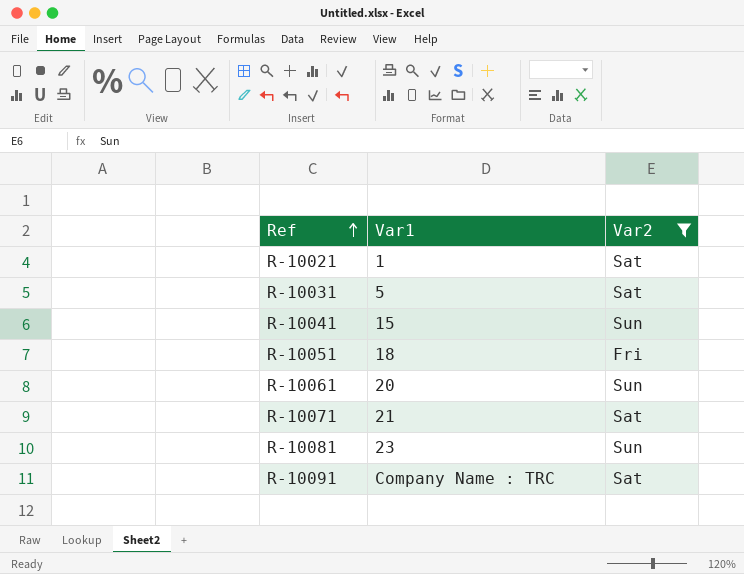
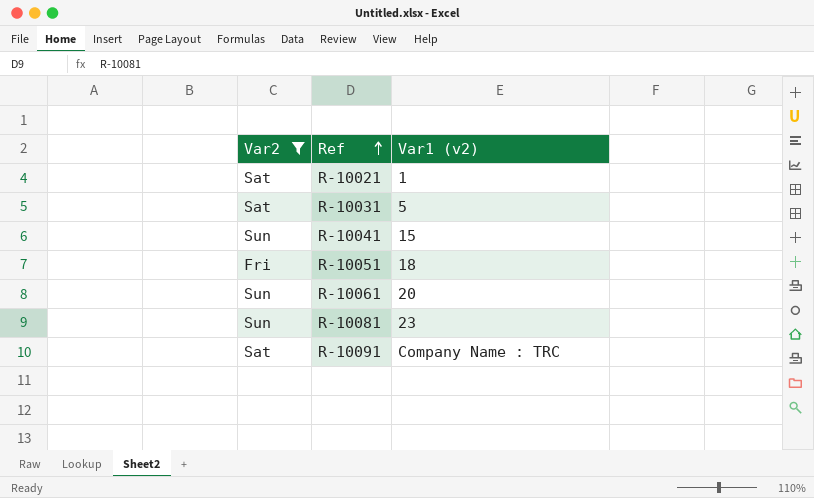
column Var2 | position: 3 -> 1
column name: Var1 -> Var1 (v2)
row R-10071: 21 | Sat -> none

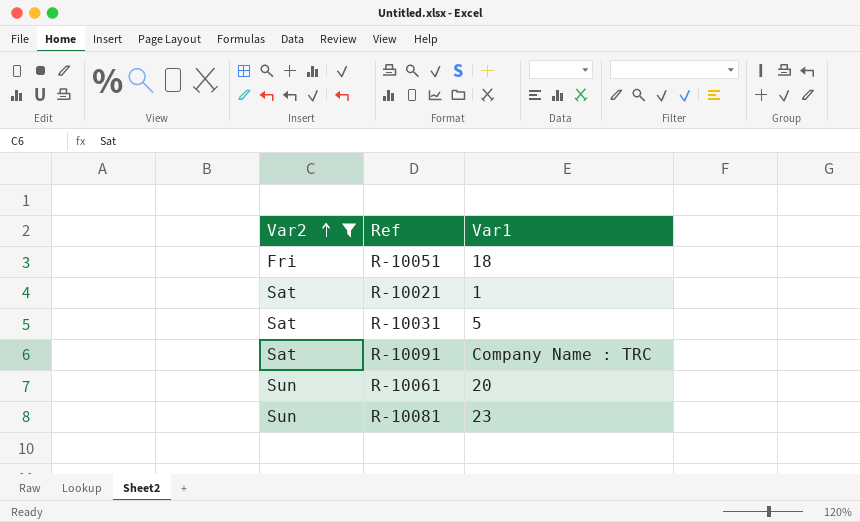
row order: Ref ascending -> Var2 ascending
column name: Var1 (v2) -> Var1
row R-10041: Sun | 15 -> none

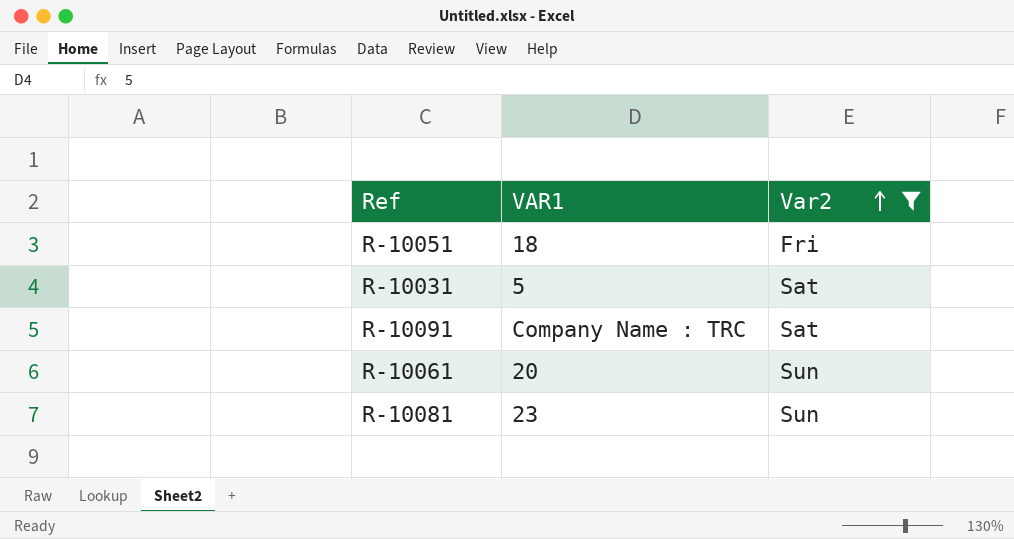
column name: Var1 -> VAR1
column Var2 | position: 1 -> 3
row R-10021: Sat | 1 -> none

